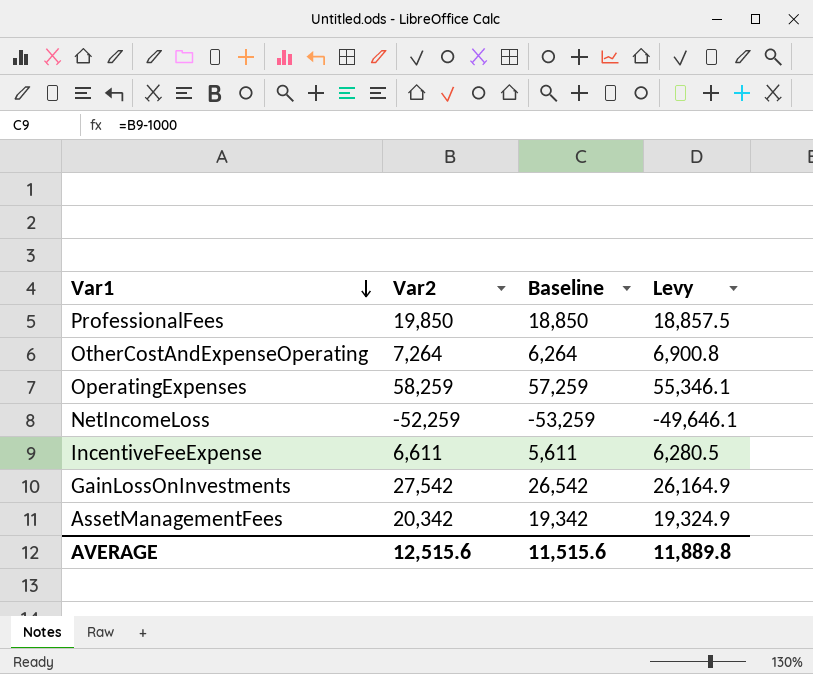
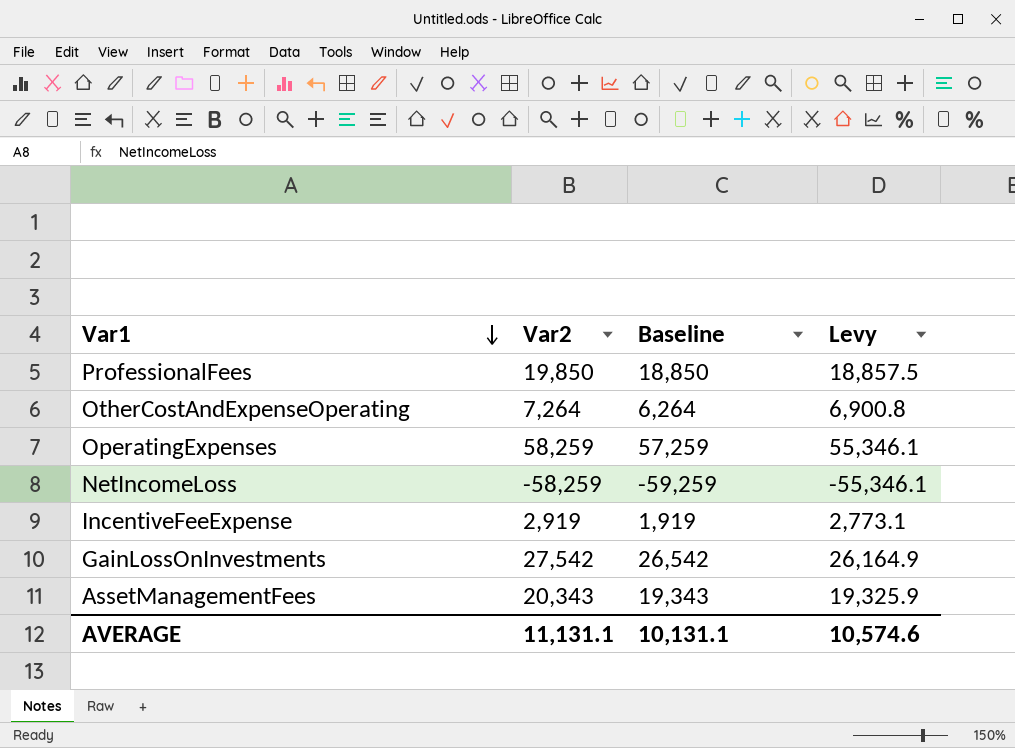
NetIncomeLoss | Var2: -52,259 -> -58,259
NetIncomeLoss | Baseline: -53,259 -> -59,259
NetIncomeLoss | Levy: -49,646.1 -> -55,346.1
IncentiveFeeExpense | Var2: 6,611 -> 2,919
IncentiveFeeExpense | Baseline: 5,611 -> 1,919
IncentiveFeeExpense | Levy: 6,280.5 -> 2,773.1
AssetManagementFees | Var2: 20,342 -> 20,343
AssetManagementFees | Baseline: 19,342 -> 19,343
AssetManagementFees | Levy: 19,324.9 -> 19,325.9
AVERAGE | Var2: 12,515.6 -> 11,131.1
AVERAGE | Baseline: 11,515.6 -> 10,131.1
AVERAGE | Levy: 11,889.8 -> 10,574.6

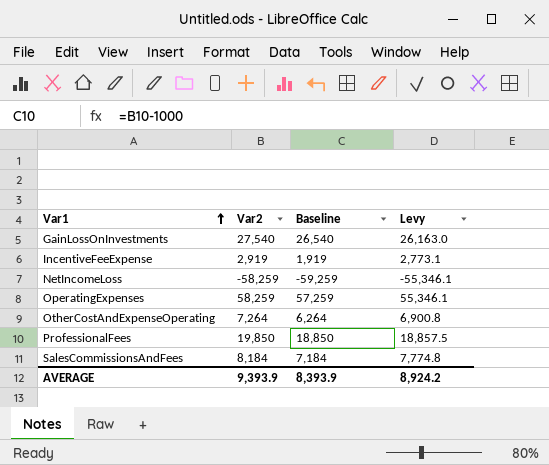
row order: Var1 descending -> Var1 ascending
row AssetManagementFees: 20,343 | 19,343 | 19,325.9 -> none
GainLossOnInvestments | Var2: 27,542 -> 27,540
GainLossOnInvestments | Baseline: 26,542 -> 26,540
GainLossOnInvestments | Levy: 26,164.9 -> 26,163.0
row SalesCommissionsAndFees: none -> 8,184 | 7,184 | 7,774.8
AVERAGE | Var2: 11,131.1 -> 9,393.9
AVERAGE | Baseline: 10,131.1 -> 8,393.9
AVERAGE | Levy: 10,574.6 -> 8,924.2

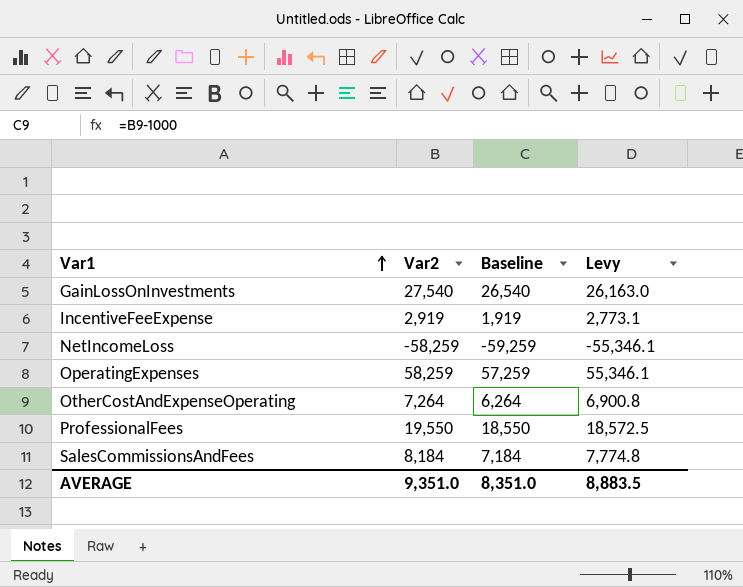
ProfessionalFees | Var2: 19,850 -> 19,550
ProfessionalFees | Baseline: 18,850 -> 18,550
ProfessionalFees | Levy: 18,857.5 -> 18,572.5
AVERAGE | Var2: 9,393.9 -> 9,351.0
AVERAGE | Baseline: 8,393.9 -> 8,351.0
AVERAGE | Levy: 8,924.2 -> 8,883.5

